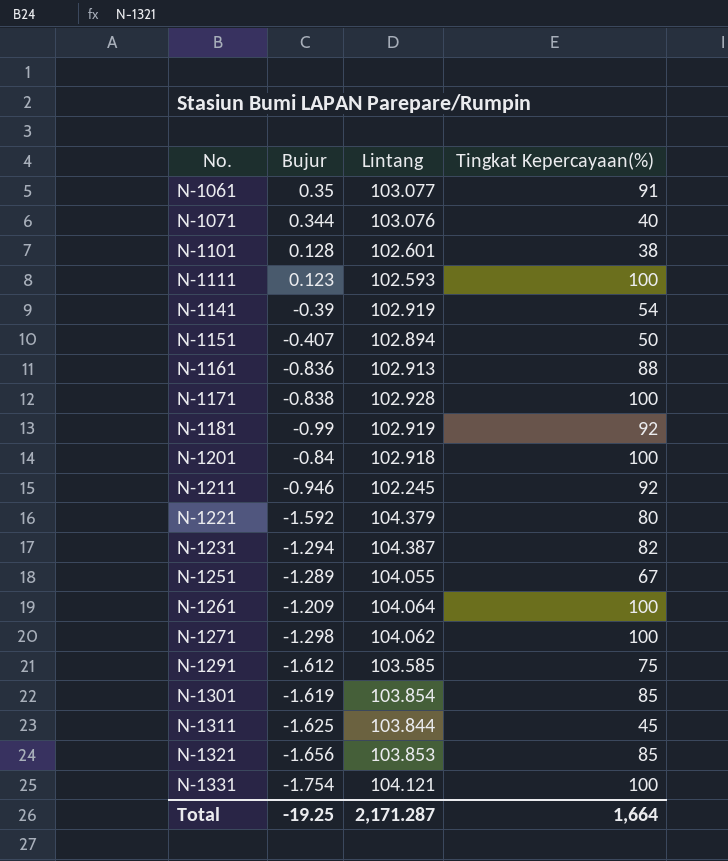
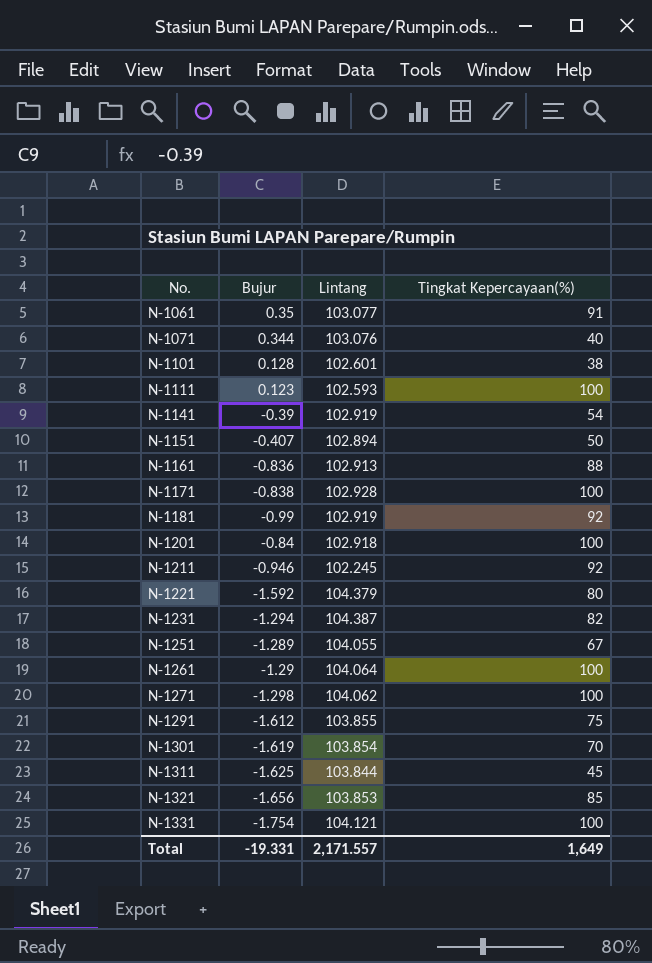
N-1261 | Bujur: -1.209 -> -1.29
N-1291 | Lintang: 103.585 -> 103.855
N-1301 | Tingkat Kepercayaan(%): 85 -> 70
Total | Bujur: -19.25 -> -19.331
Total | Lintang: 2,171.287 -> 2,171.557
Total | Tingkat Kepercayaan(%): 1,664 -> 1,649

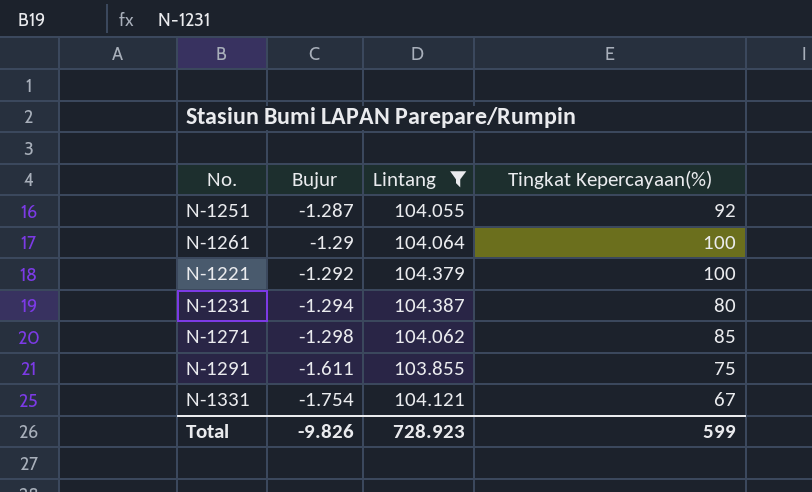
filter: none -> Lintang >= 103.855
row order: No. ascending -> Bujur descending
N-1251 | Bujur: -1.289 -> -1.287
N-1251 | Tingkat Kepercayaan(%): 67 -> 92
N-1221 | Bujur: -1.592 -> -1.292
N-1221 | Tingkat Kepercayaan(%): 80 -> 100
N-1231 | Tingkat Kepercayaan(%): 82 -> 80
N-1271 | Tingkat Kepercayaan(%): 100 -> 85
N-1291 | Bujur: -1.612 -> -1.611
N-1331 | Tingkat Kepercayaan(%): 100 -> 67
Total | Bujur: -19.331 -> -9.826
Total | Lintang: 2,171.557 -> 728.923
Total | Tingkat Kepercayaan(%): 1,649 -> 599

